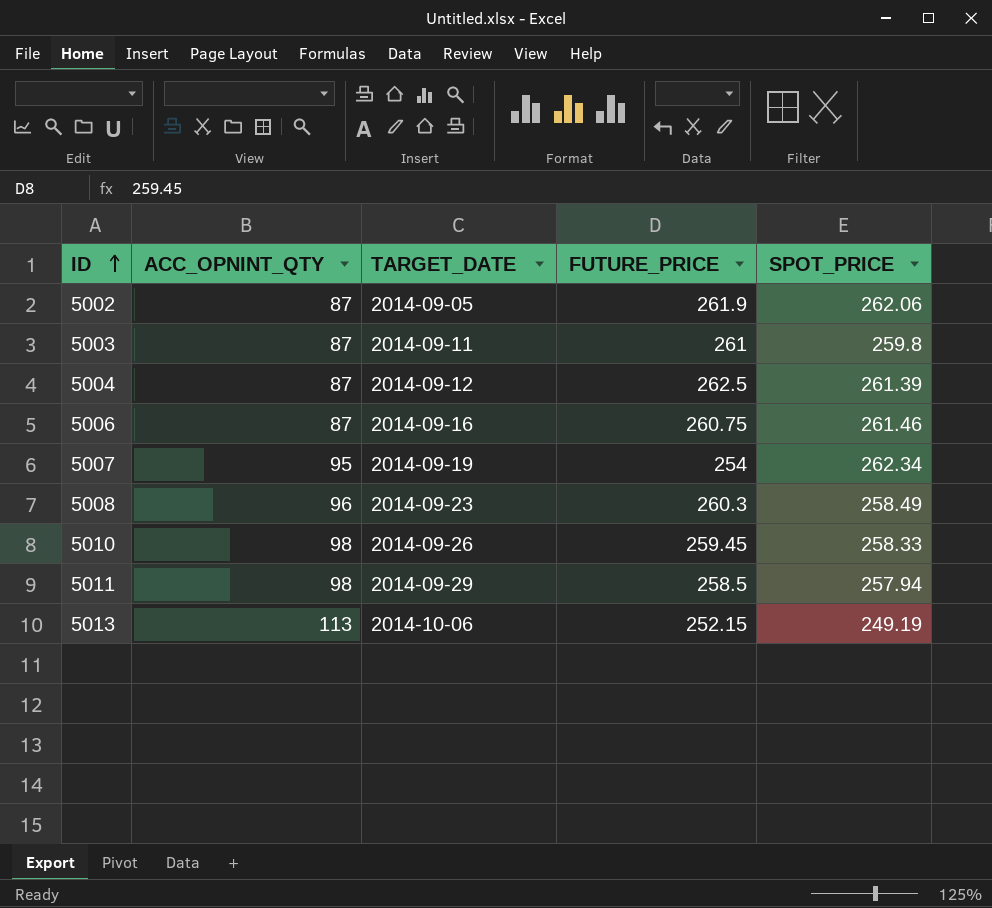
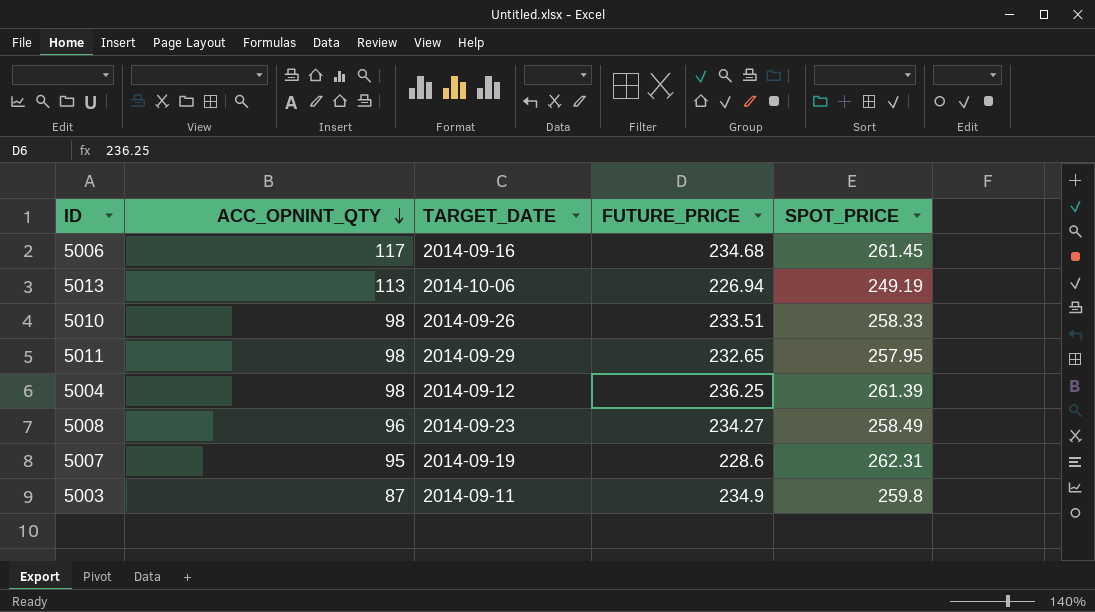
row order: ID ascending -> ACC_OPNINT_QTY descending
row 5002: 87 | 2014-09-05 | 261.9 | 262.06 -> none
5006 | ACC_OPNINT_QTY: 87 -> 117
5006 | FUTURE_PRICE: 260.75 -> 234.68
5006 | SPOT_PRICE: 261.46 -> 261.45
5013 | FUTURE_PRICE: 252.15 -> 226.94
5010 | FUTURE_PRICE: 259.45 -> 233.51
5011 | FUTURE_PRICE: 258.5 -> 232.65
5011 | SPOT_PRICE: 257.94 -> 257.95
5004 | ACC_OPNINT_QTY: 87 -> 98
5004 | FUTURE_PRICE: 262.5 -> 236.25
5008 | FUTURE_PRICE: 260.3 -> 234.27
5007 | FUTURE_PRICE: 254 -> 228.6
5007 | SPOT_PRICE: 262.34 -> 262.31
5003 | FUTURE_PRICE: 261 -> 234.9

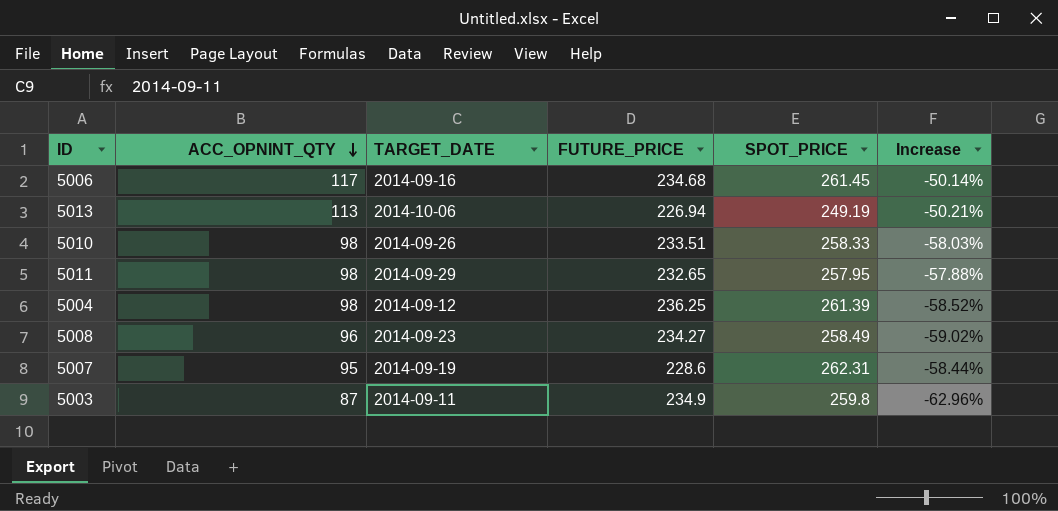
column Increase | formula: none -> ([ACC_OPNINT_QTY] - [FUTURE_PRICE]) / [FUTURE_PRICE]

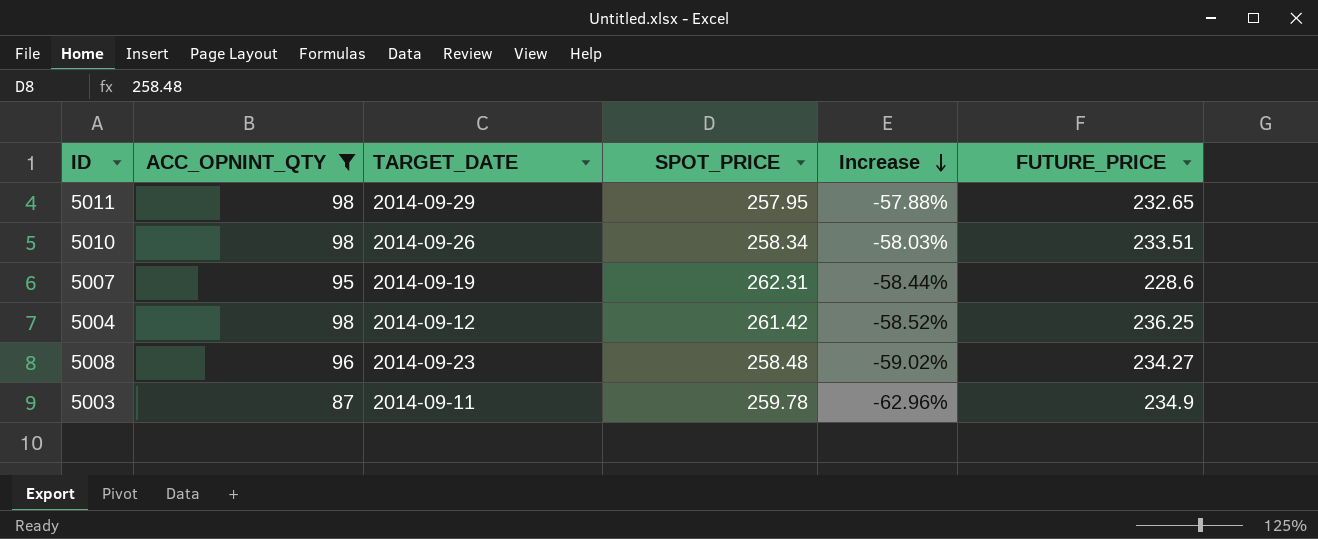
filter: none -> ACC_OPNINT_QTY <= 98
row order: ACC_OPNINT_QTY descending -> Increase descending
column FUTURE_PRICE | position: 4 -> 6
5010 | SPOT_PRICE: 258.33 -> 258.34
5004 | SPOT_PRICE: 261.39 -> 261.42
5008 | SPOT_PRICE: 258.49 -> 258.48
5003 | SPOT_PRICE: 259.8 -> 259.78

